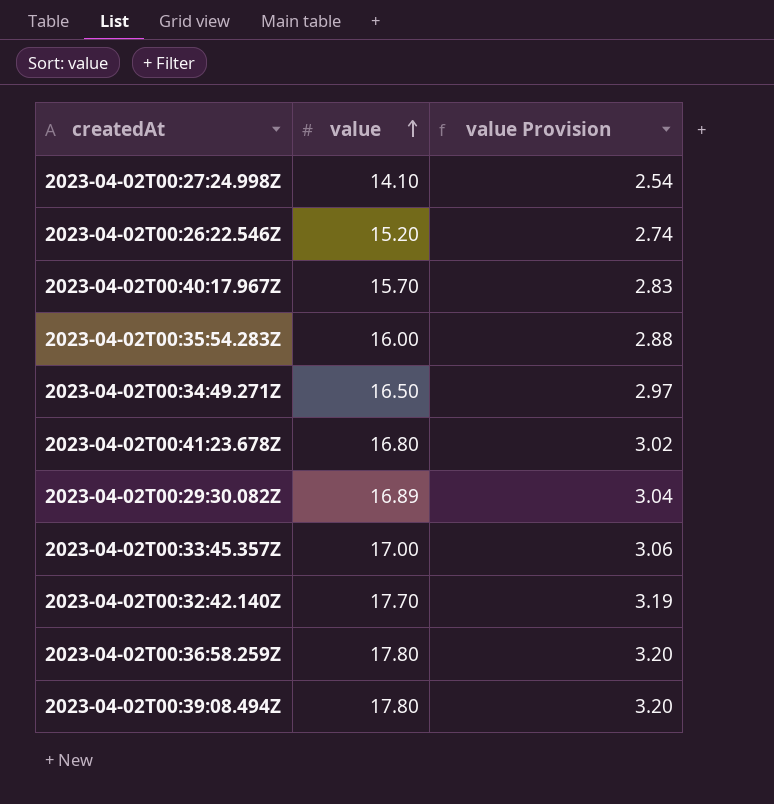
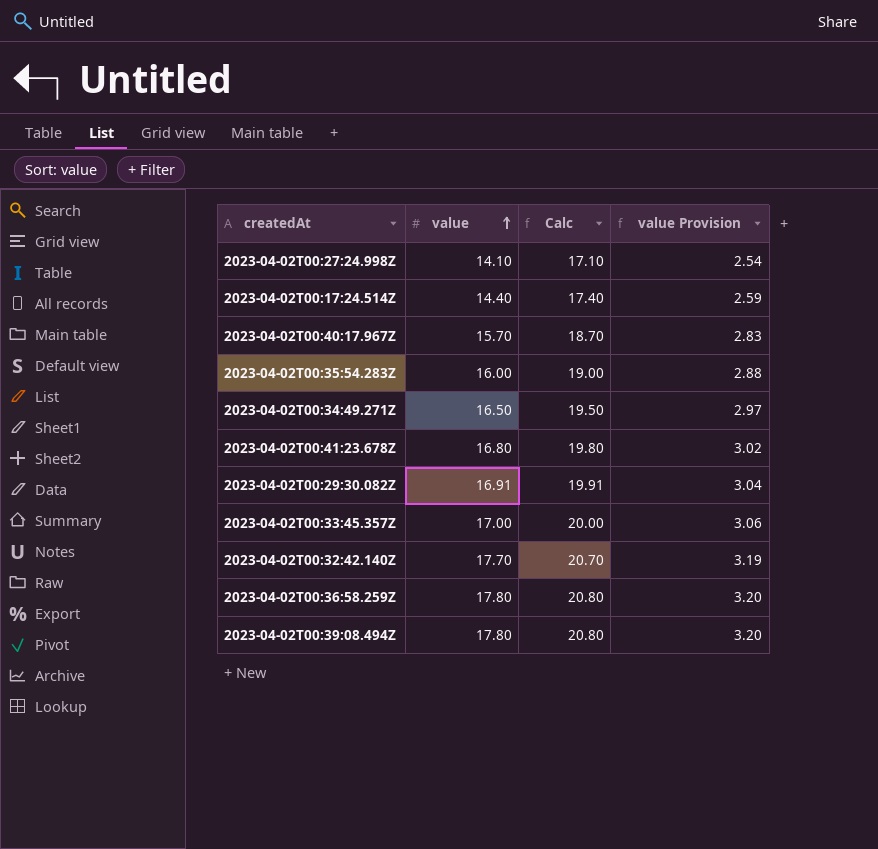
column Calc | formula: none -> [value] + 3
row 2023-04-02T00:26:22.546Z: 15.20 | 2.74 -> none
row 2023-04-02T00:17:24.514Z: none -> 14.40 | 17.40 | 2.59
2023-04-02T00:29:30.082Z | value: 16.89 -> 16.91

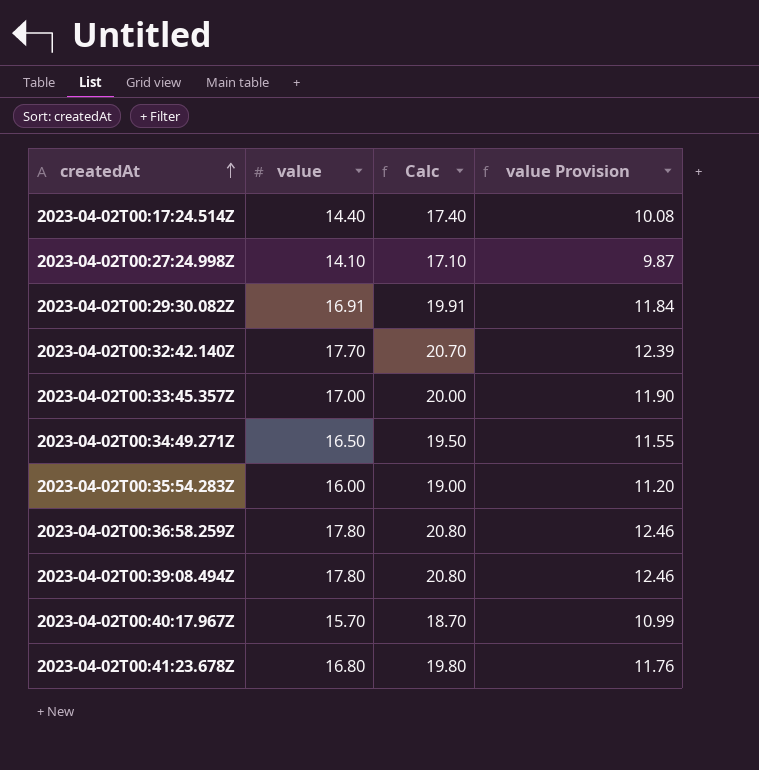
row order: value ascending -> createdAt ascending
column value Provision | formula: [value] * 0.18 -> [value] * 0.7

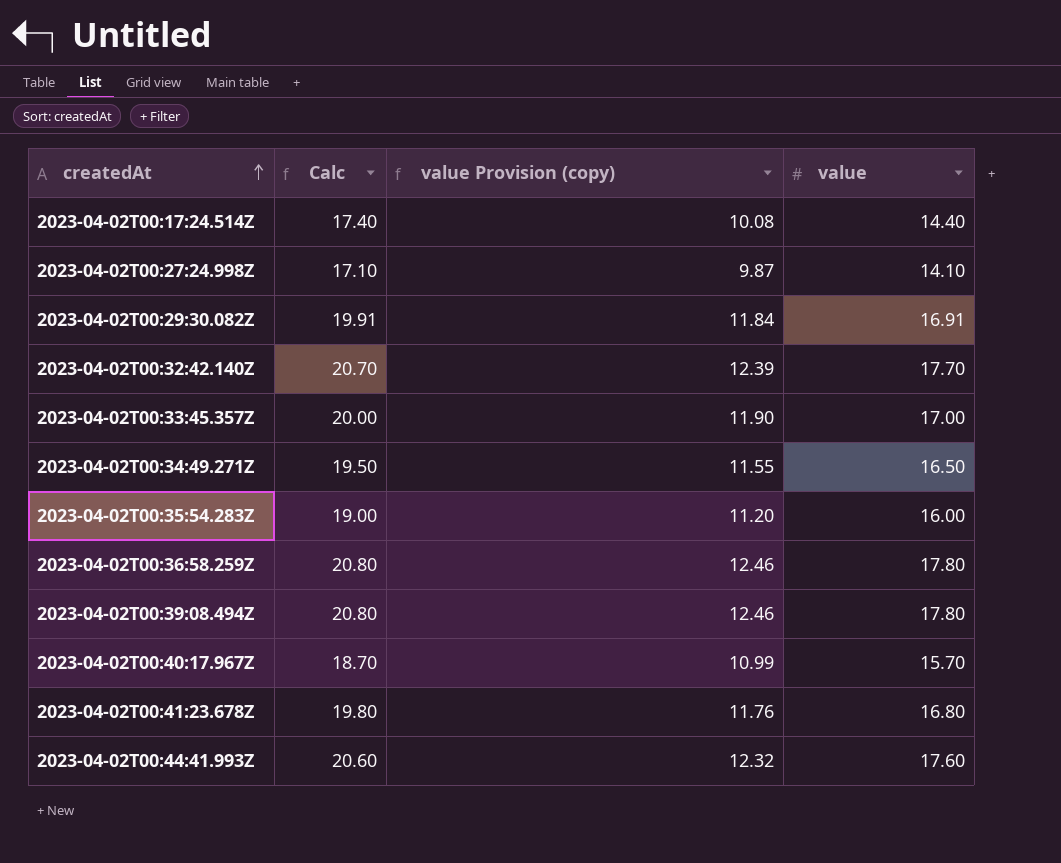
column name: value Provision -> value Provision (copy)
column value | position: 2 -> 4
row 2023-04-02T00:44:41.993Z: none -> 20.60 | 12.32 | 17.60

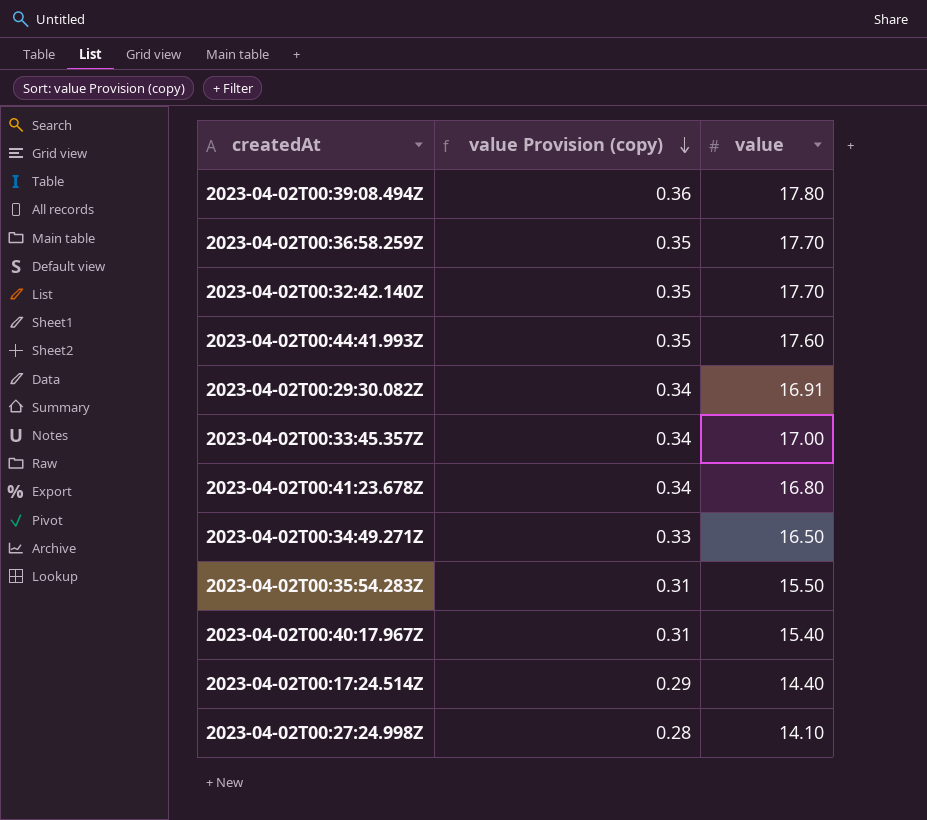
row order: createdAt ascending -> value Provision (copy) descending
column Calc | formula: [value] + 3 -> none
column value Provision (copy) | formula: [value] * 0.7 -> [value] * 0.02
2023-04-02T00:36:58.259Z | value: 17.80 -> 17.70
2023-04-02T00:35:54.283Z | value: 16.00 -> 15.50
2023-04-02T00:40:17.967Z | value: 15.70 -> 15.40

